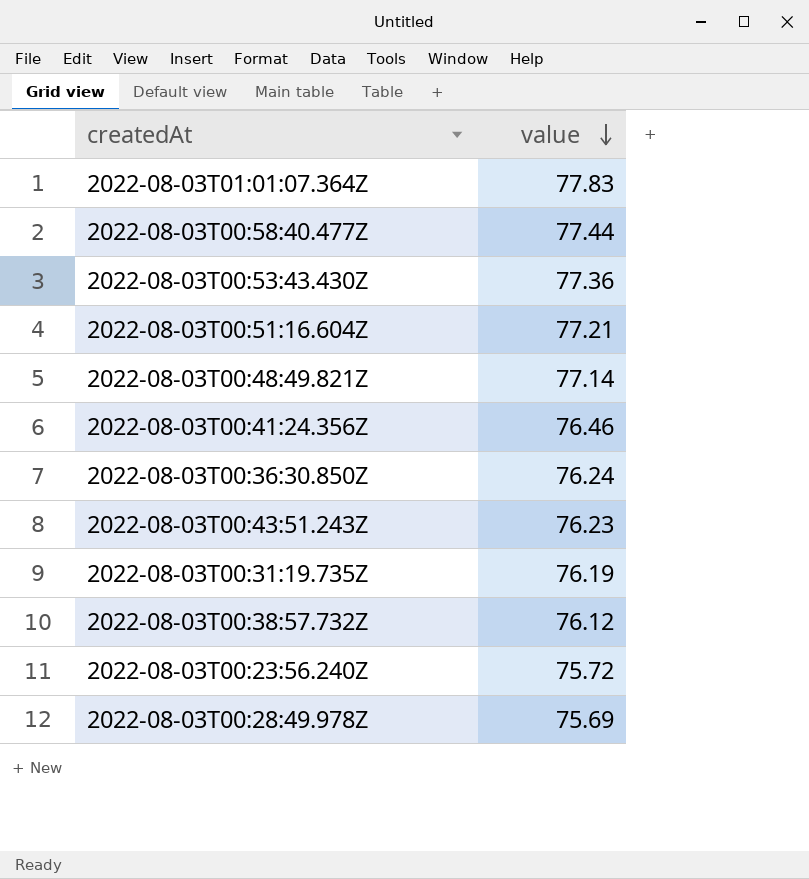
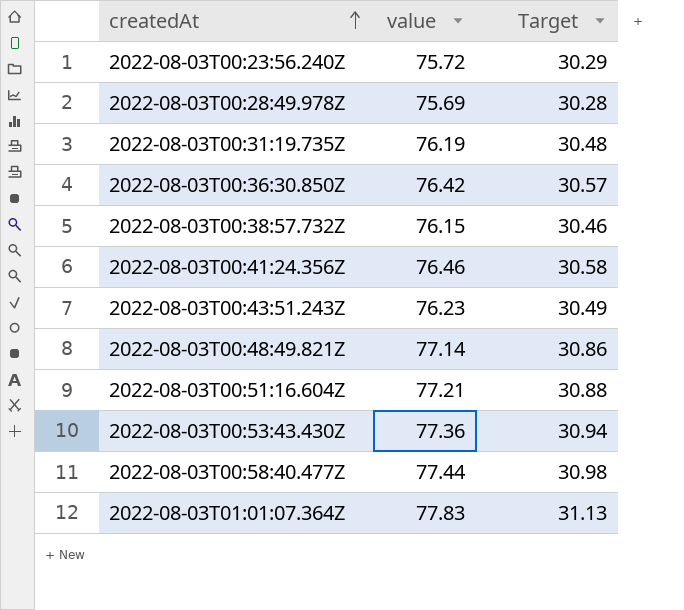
row order: value descending -> createdAt ascending
column Target | formula: none -> [value] * 0.4
2022-08-03T00:36:30.850Z | value: 76.24 -> 76.42
2022-08-03T00:38:57.732Z | value: 76.12 -> 76.15

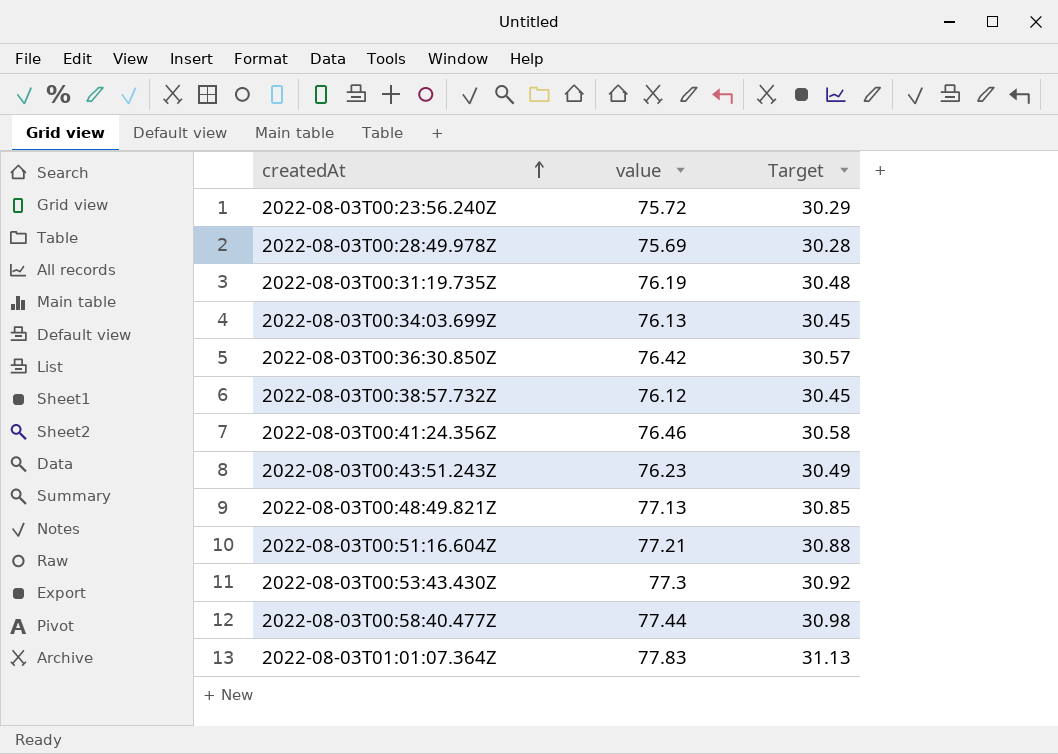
row 2022-08-03T00:34:03.699Z: none -> 76.13 | 30.45
2022-08-03T00:38:57.732Z | value: 76.15 -> 76.12
2022-08-03T00:38:57.732Z | Target: 30.46 -> 30.45
2022-08-03T00:48:49.821Z | value: 77.14 -> 77.13
2022-08-03T00:48:49.821Z | Target: 30.86 -> 30.85
2022-08-03T00:53:43.430Z | value: 77.36 -> 77.3
2022-08-03T00:53:43.430Z | Target: 30.94 -> 30.92

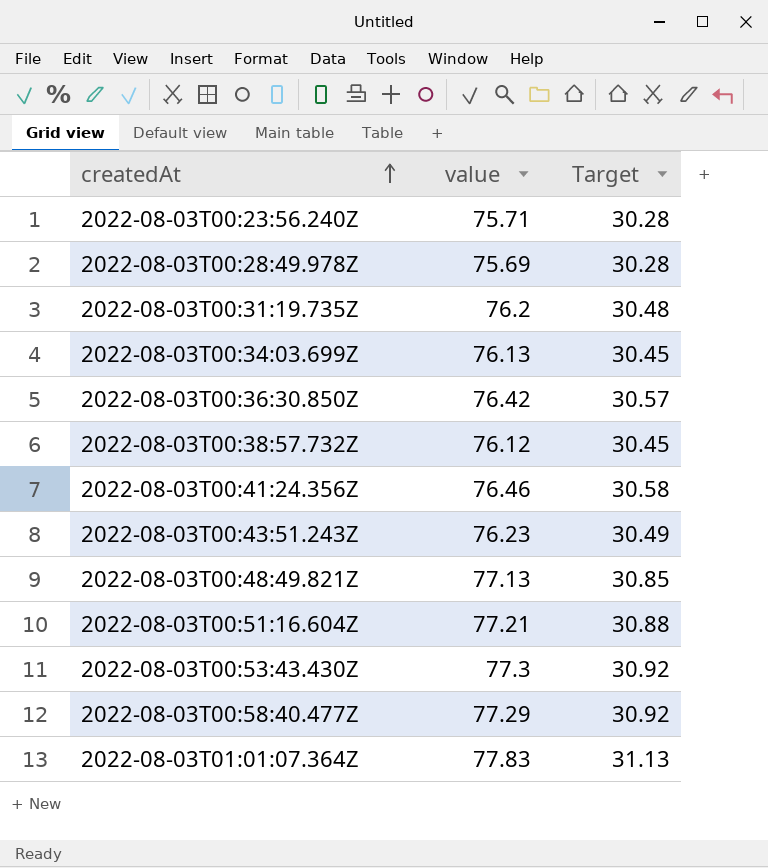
2022-08-03T00:23:56.240Z | value: 75.72 -> 75.71
2022-08-03T00:23:56.240Z | Target: 30.29 -> 30.28
2022-08-03T00:31:19.735Z | value: 76.19 -> 76.2
2022-08-03T00:58:40.477Z | value: 77.44 -> 77.29
2022-08-03T00:58:40.477Z | Target: 30.98 -> 30.92

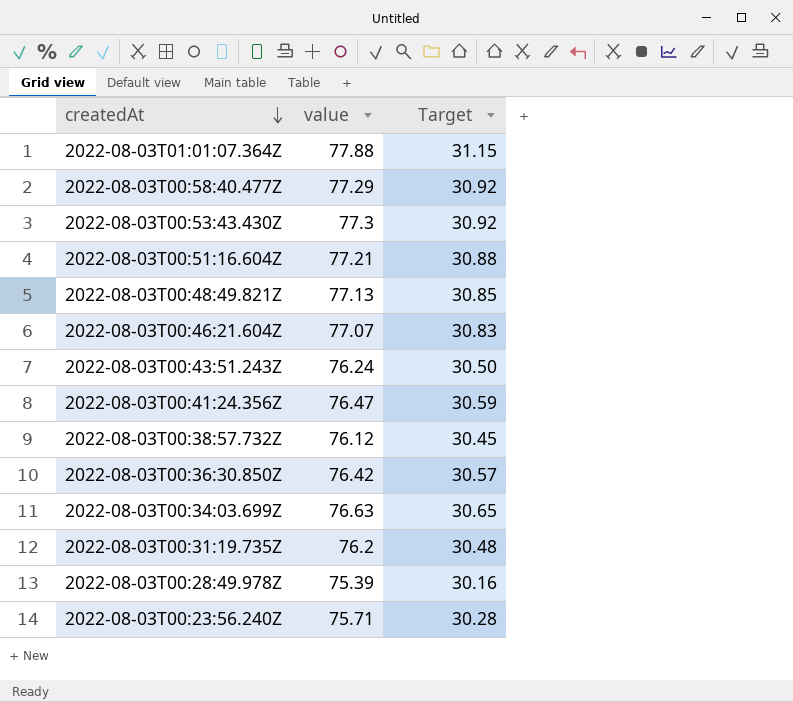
row order: createdAt ascending -> createdAt descending
2022-08-03T01:01:07.364Z | value: 77.83 -> 77.88
2022-08-03T01:01:07.364Z | Target: 31.13 -> 31.15
row 2022-08-03T00:46:21.604Z: none -> 77.07 | 30.83
2022-08-03T00:43:51.243Z | value: 76.23 -> 76.24
2022-08-03T00:43:51.243Z | Target: 30.49 -> 30.50
2022-08-03T00:41:24.356Z | value: 76.46 -> 76.47
2022-08-03T00:41:24.356Z | Target: 30.58 -> 30.59
2022-08-03T00:34:03.699Z | value: 76.13 -> 76.63
2022-08-03T00:34:03.699Z | Target: 30.45 -> 30.65
2022-08-03T00:28:49.978Z | value: 75.69 -> 75.39
2022-08-03T00:28:49.978Z | Target: 30.28 -> 30.16

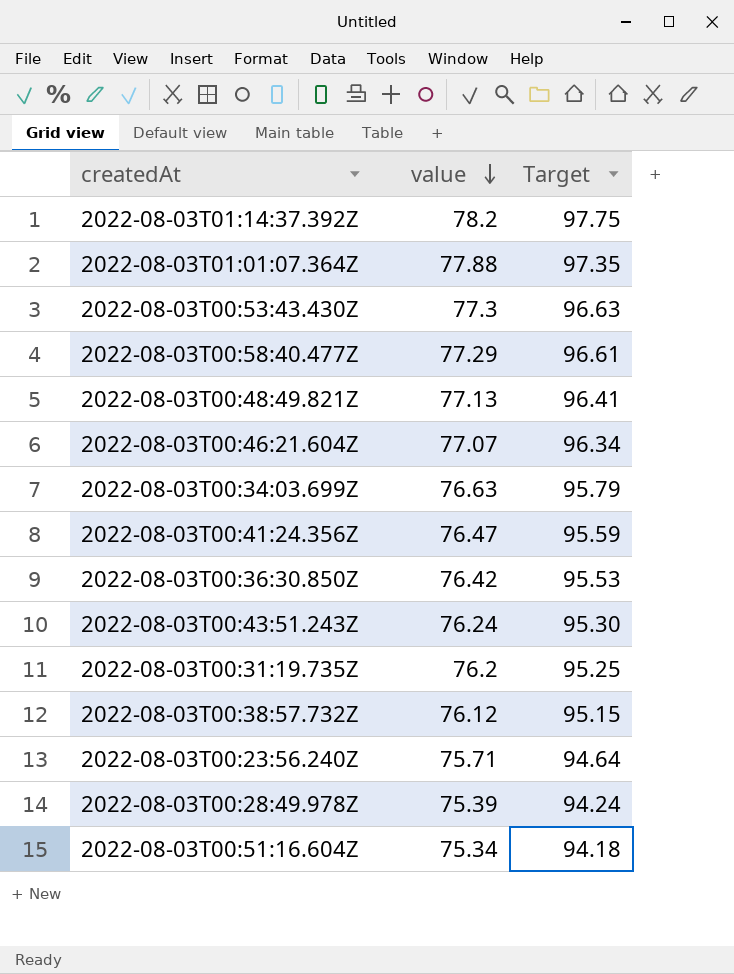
row order: createdAt descending -> value descending
column Target | formula: [value] * 0.4 -> [value] * 1.25
row 2022-08-03T01:14:37.392Z: none -> 78.2 | 97.75
2022-08-03T00:51:16.604Z | value: 77.21 -> 75.34

